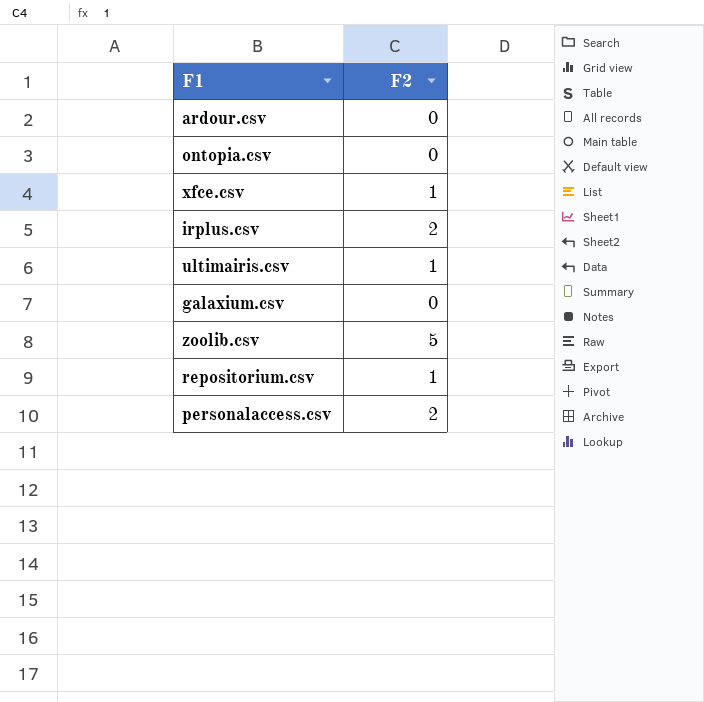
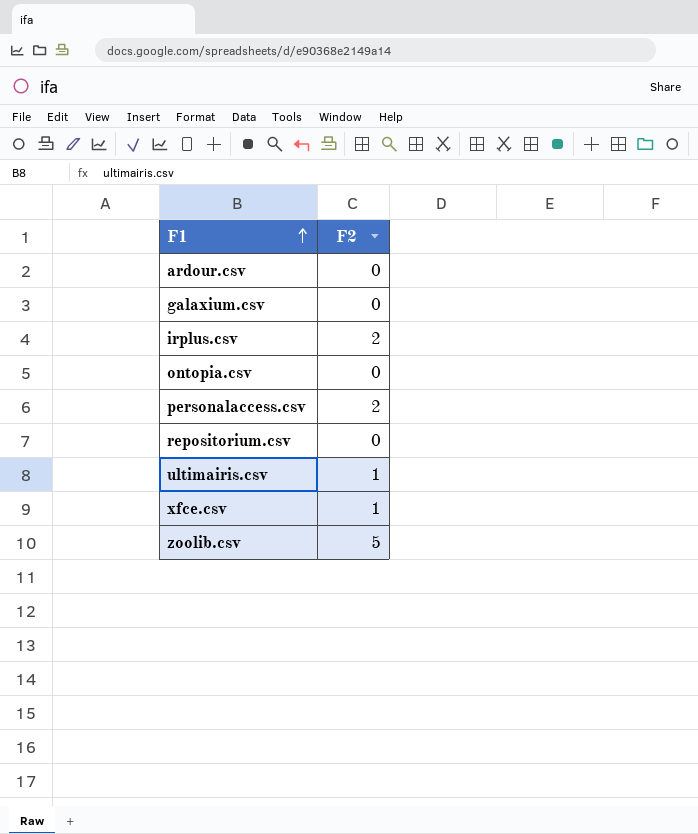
row order: none -> F1 ascending
repositorium.csv | F2: 1 -> 0

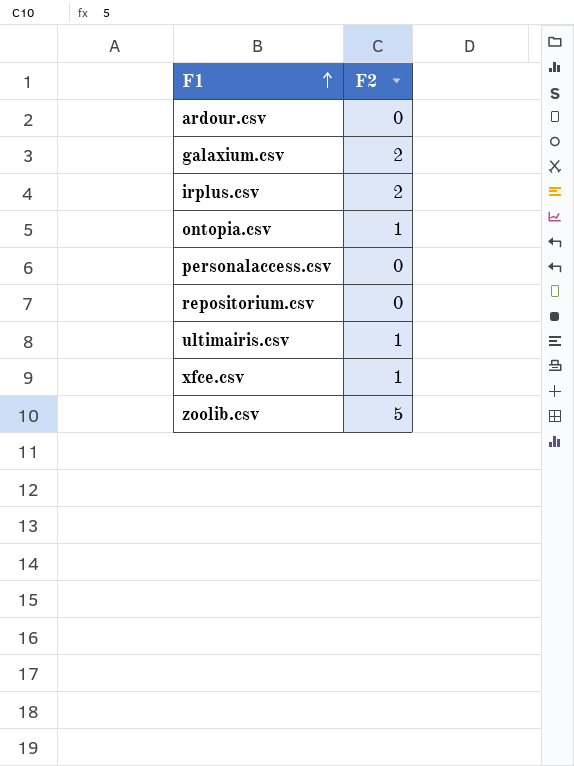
galaxium.csv | F2: 0 -> 2
ontopia.csv | F2: 0 -> 1
personalaccess.csv | F2: 2 -> 0

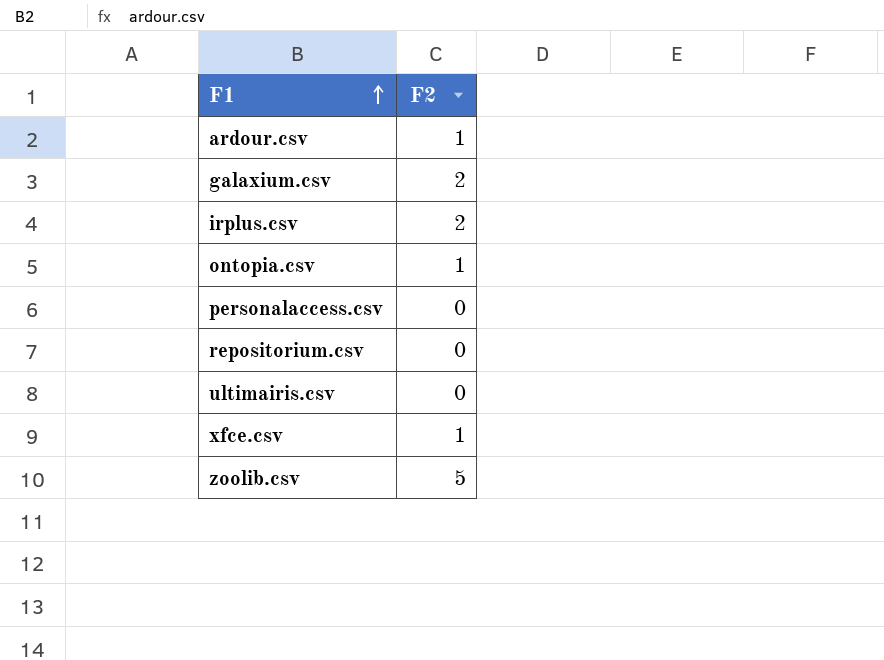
ardour.csv | F2: 0 -> 1
ultimairis.csv | F2: 1 -> 0

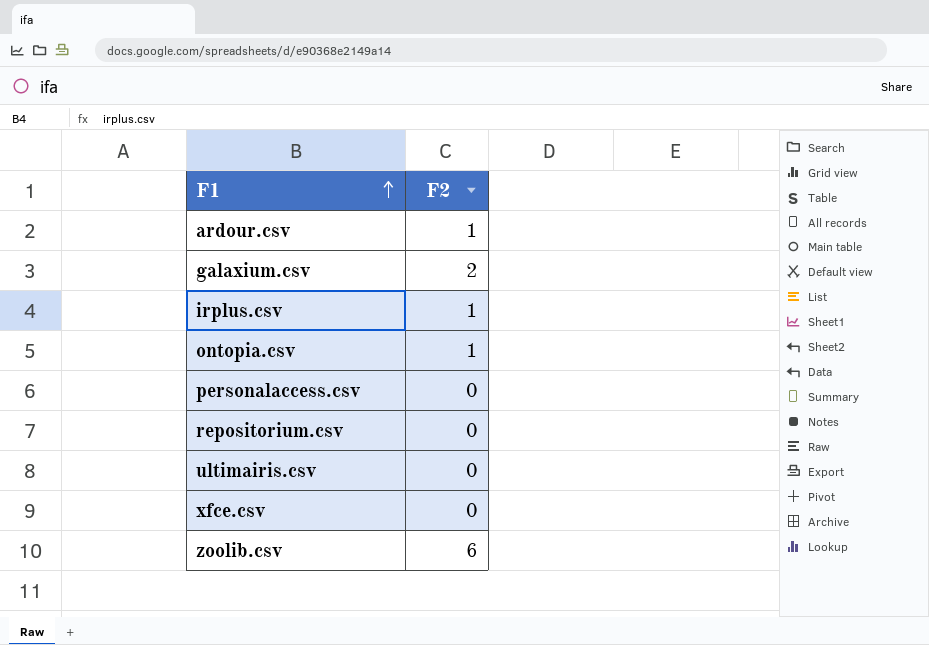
irplus.csv | F2: 2 -> 1
xfce.csv | F2: 1 -> 0
zoolib.csv | F2: 5 -> 6

